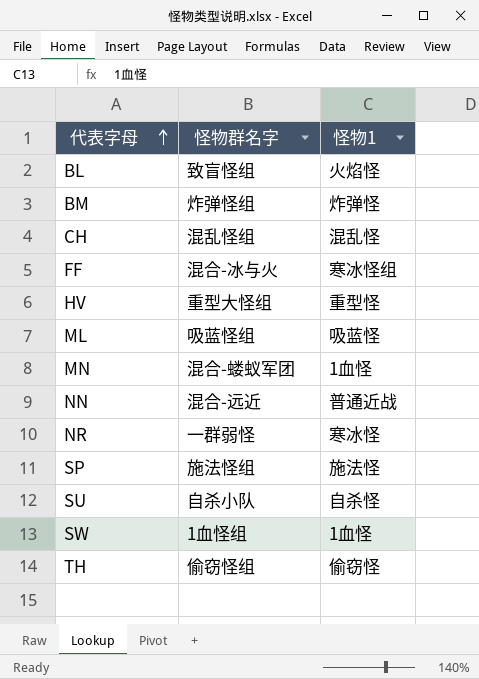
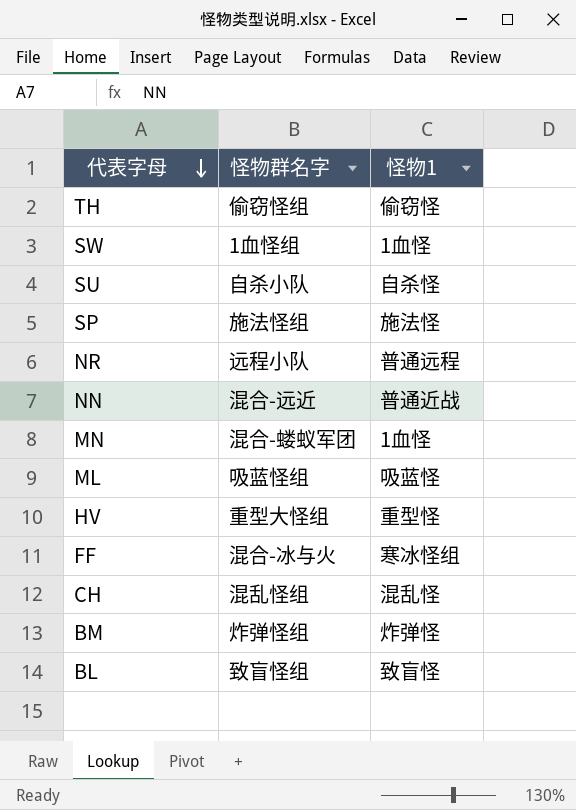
row order: 代表字母 ascending -> 代表字母 descending
NR | 怪物群名字: 一群弱怪 -> 远程小队
NR | 怪物1: 寒冰怪 -> 普通远程
BL | 怪物1: 火焰怪 -> 致盲怪

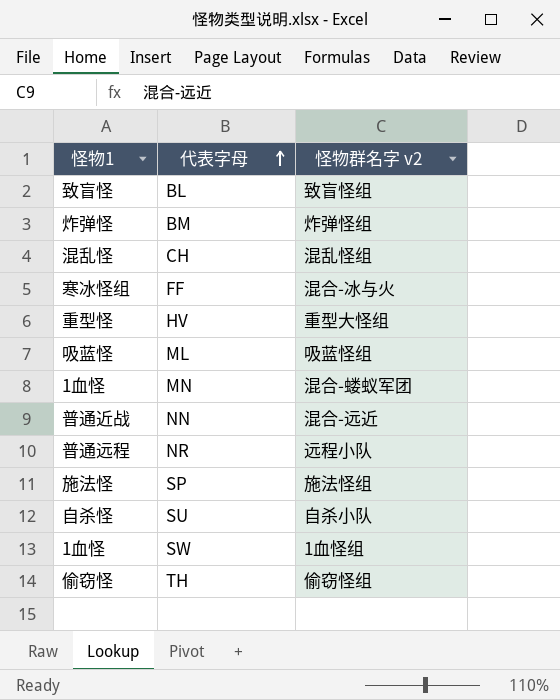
row order: 代表字母 descending -> 代表字母 ascending
column 怪物1 | position: 3 -> 1
column name: 怪物群名字 -> 怪物群名字 v2

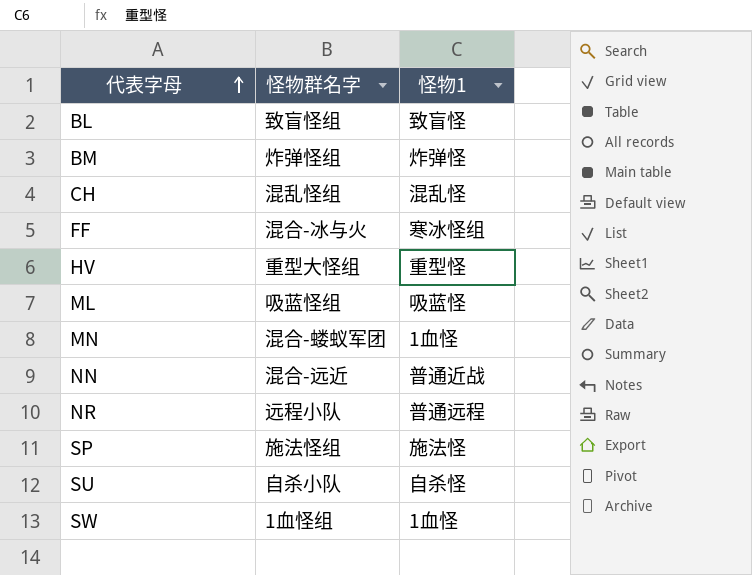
column name: 怪物群名字 v2 -> 怪物群名字
column 怪物1 | position: 1 -> 3
row TH: 偷窃怪 | 偷窃怪组 -> none

